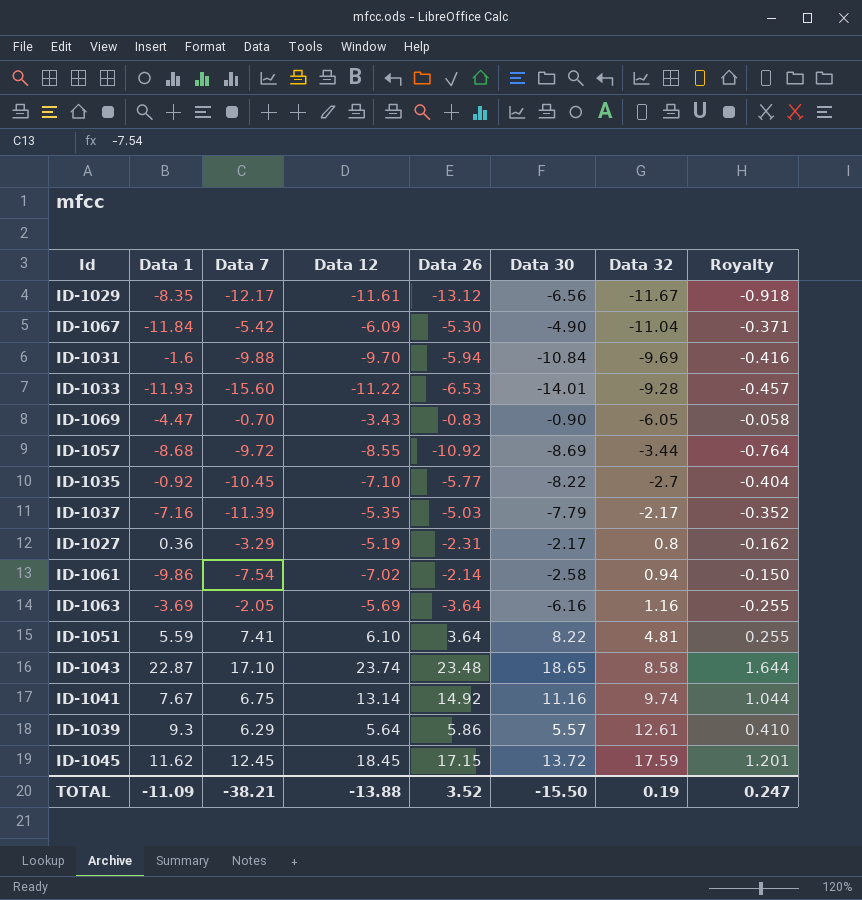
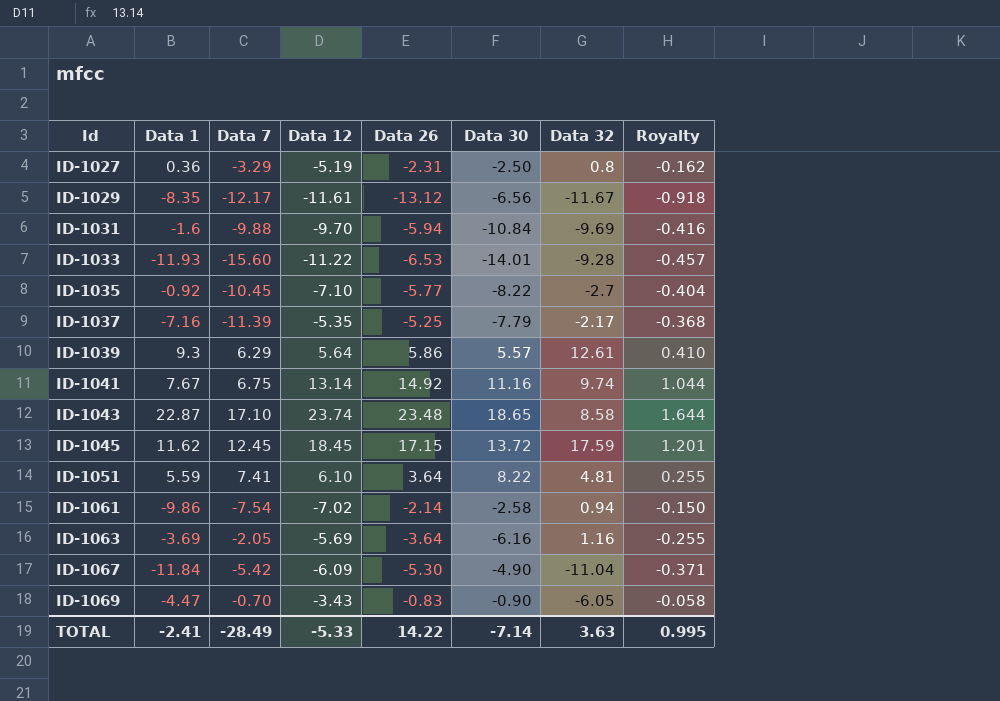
row order: Data 32 ascending -> Id ascending
row ID-1057: -8.68 | -9.72 | -8.55 | -10.92 | -8.69 | -3.44 | -0.764 -> none
ID-1027 | Data 30: -2.17 -> -2.50
ID-1037 | Data 26: -5.03 -> -5.25
ID-1037 | Royalty: -0.352 -> -0.368
TOTAL | Data 1: -11.09 -> -2.41
TOTAL | Data 7: -38.21 -> -28.49
TOTAL | Data 12: -13.88 -> -5.33
TOTAL | Data 26: 3.52 -> 14.22
TOTAL | Data 30: -15.50 -> -7.14
TOTAL | Data 32: 0.19 -> 3.63
TOTAL | Royalty: 0.247 -> 0.995

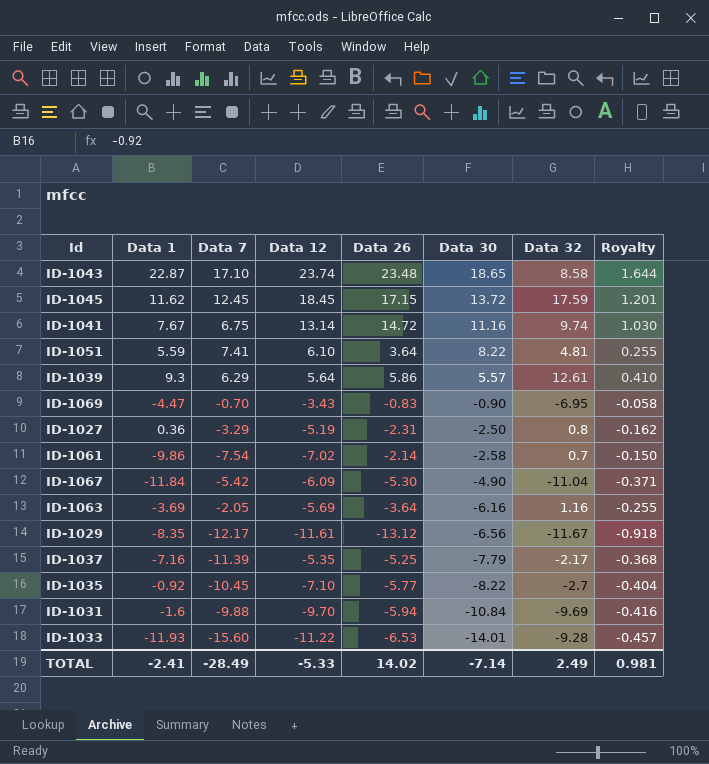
row order: Id ascending -> Data 30 descending
ID-1041 | Data 26: 14.92 -> 14.72
ID-1041 | Royalty: 1.044 -> 1.030
ID-1069 | Data 32: -6.05 -> -6.95
ID-1061 | Data 32: 0.94 -> 0.7
TOTAL | Data 26: 14.22 -> 14.02
TOTAL | Data 32: 3.63 -> 2.49
TOTAL | Royalty: 0.995 -> 0.981

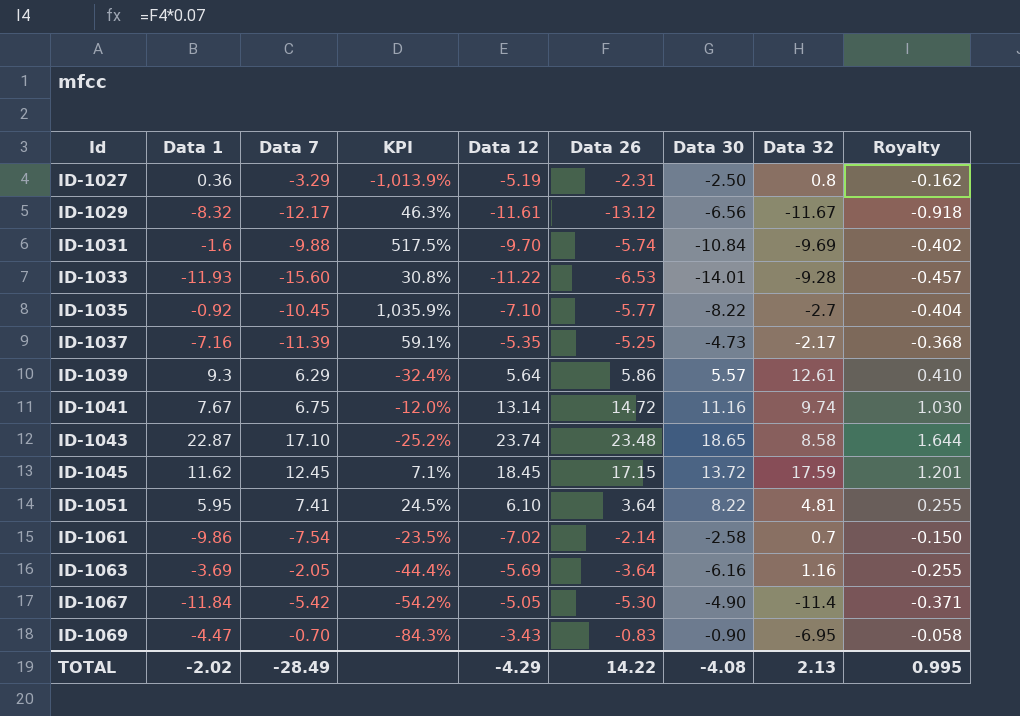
row order: Data 30 descending -> Id ascending
column KPI | formula: none -> ([Data 7] - [Data 1]) / [Data 1]
ID-1029 | Data 1: -8.35 -> -8.32
ID-1031 | Data 26: -5.94 -> -5.74
ID-1031 | Royalty: -0.416 -> -0.402
ID-1037 | Data 30: -7.79 -> -4.73
ID-1051 | Data 1: 5.59 -> 5.95
ID-1067 | Data 12: -6.09 -> -5.05
ID-1067 | Data 32: -11.04 -> -11.4
TOTAL | Data 1: -2.41 -> -2.02
TOTAL | Data 12: -5.33 -> -4.29
TOTAL | Data 26: 14.02 -> 14.22
TOTAL | Data 30: -7.14 -> -4.08
TOTAL | Data 32: 2.49 -> 2.13
TOTAL | Royalty: 0.981 -> 0.995

